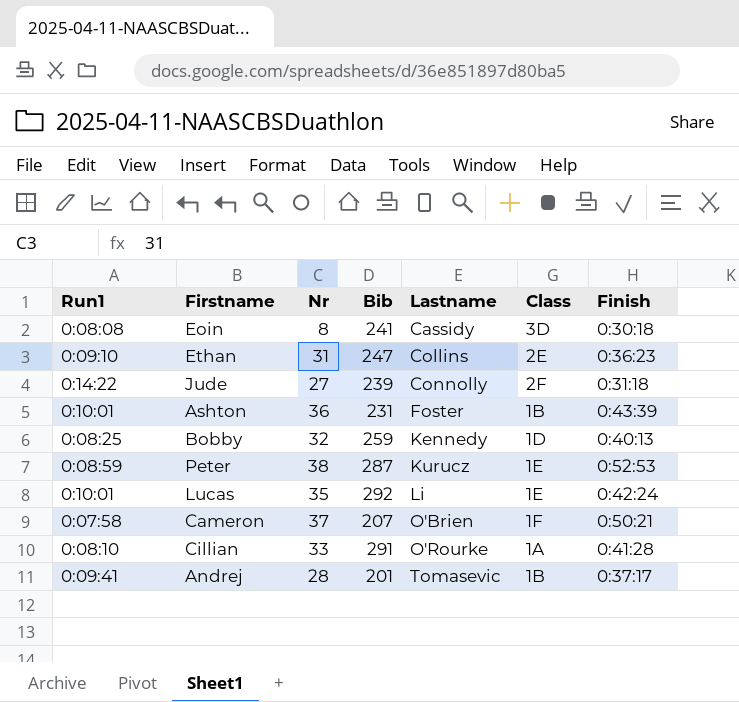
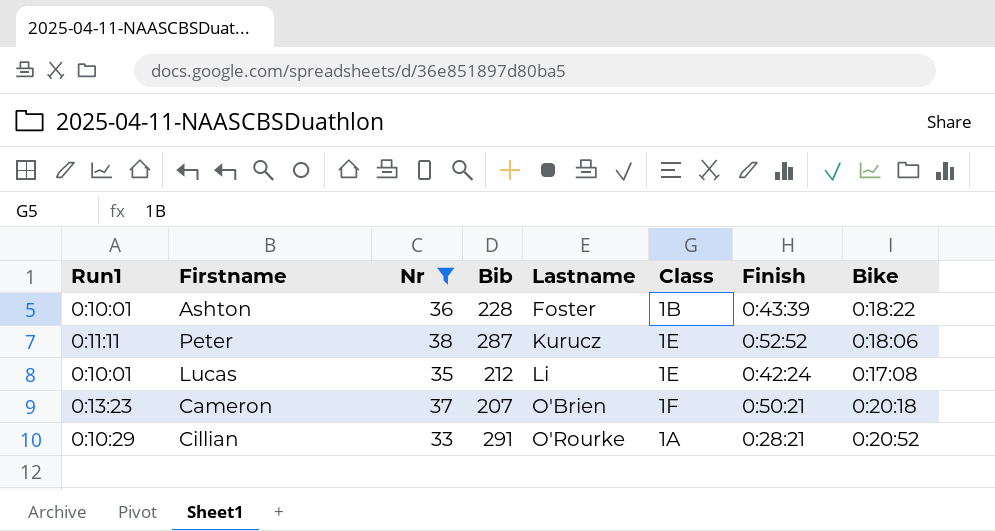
filter: none -> Nr >= 33
column Bike | position: none -> 8
Ashton | Bib: 231 -> 228
Peter | Run1: 0:08:59 -> 0:11:11
Peter | Finish: 0:52:53 -> 0:52:52
Lucas | Bib: 292 -> 212
Cameron | Run1: 0:07:58 -> 0:13:23
Cillian | Run1: 0:08:10 -> 0:10:29
Cillian | Finish: 0:41:28 -> 0:28:21

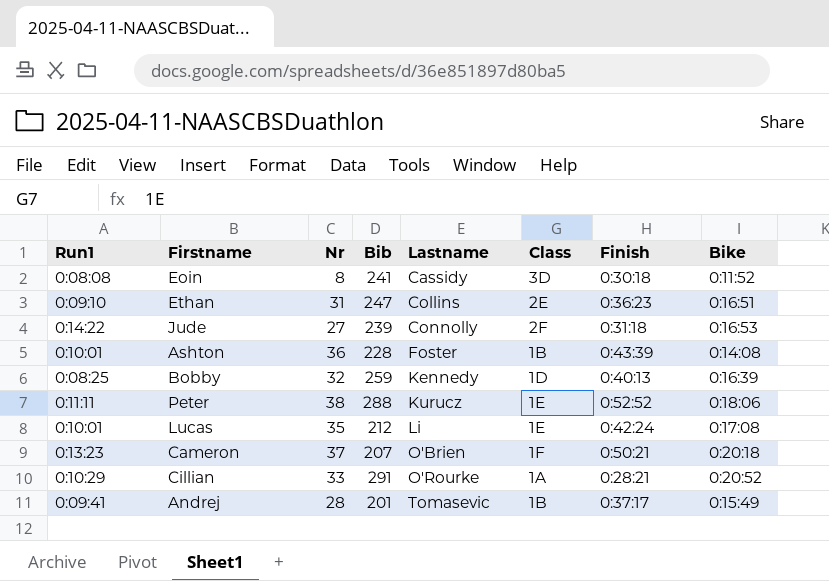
filter: Nr >= 33 -> none
Ashton | Bike: 0:18:22 -> 0:14:08
Peter | Bib: 287 -> 288

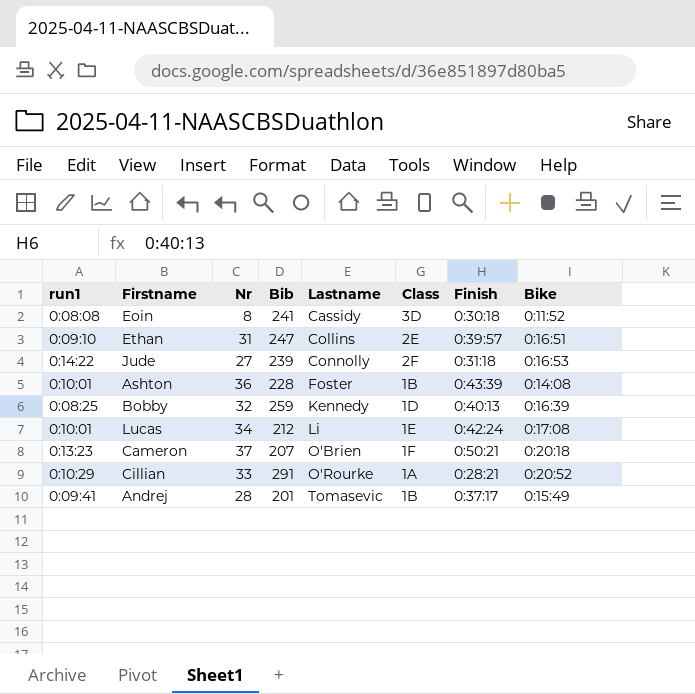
column name: Run1 -> run1
row Peter: 0:11:11 | 38 | 288 | Kurucz | 1E | 0:52:52 | 0:18:06 -> none
Ethan | Finish: 0:36:23 -> 0:39:57
Lucas | Nr: 35 -> 34

